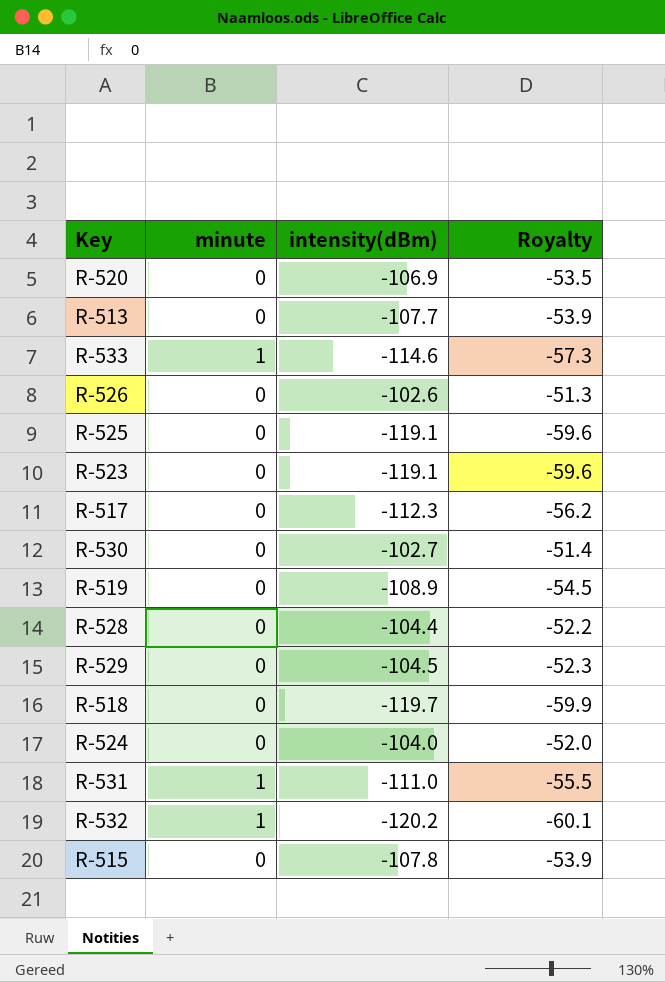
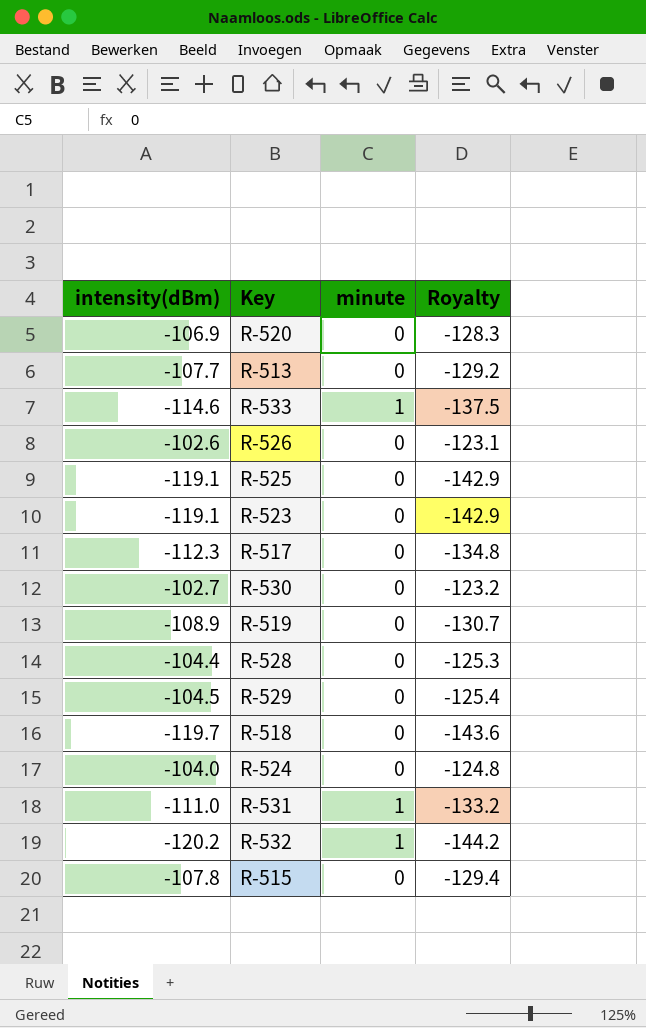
column intensity(dBm) | position: 3 -> 1
column Royalty | formula: [intensity(dBm)] * 0.5 -> [intensity(dBm)] * 1.2

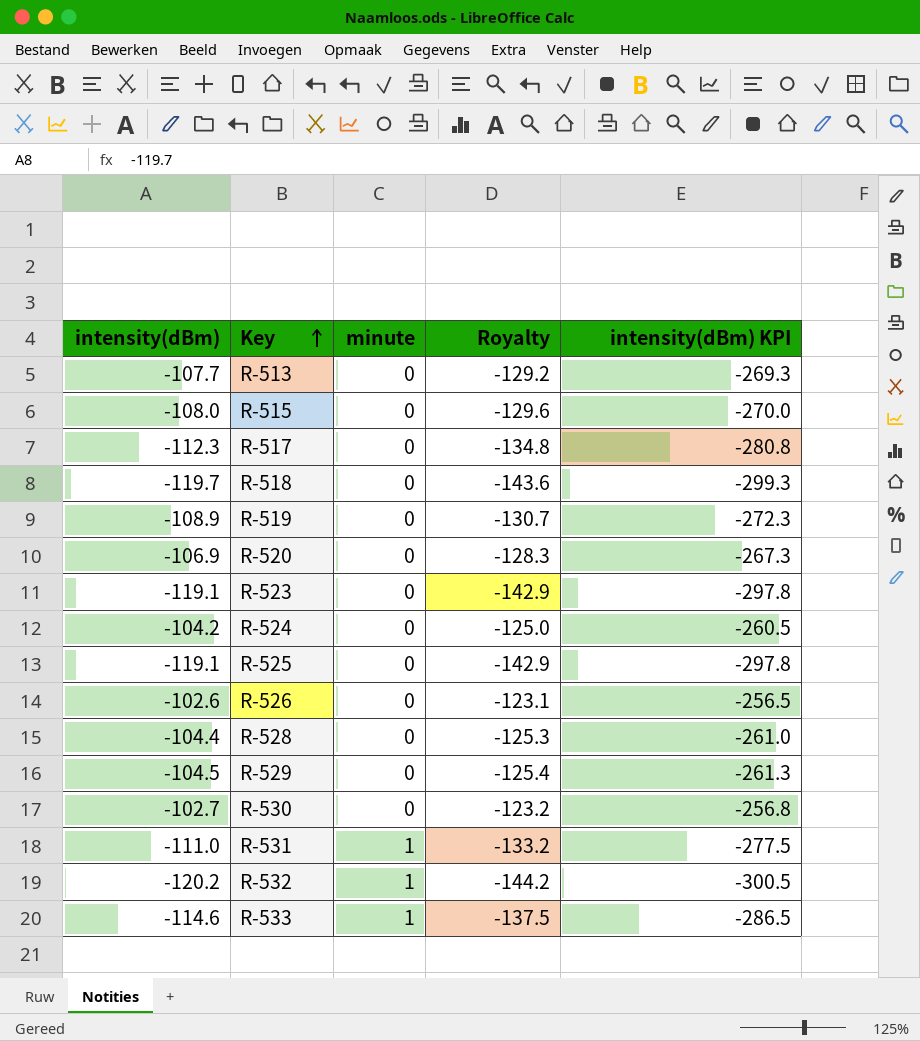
row order: none -> Key ascending
column intensity(dBm) KPI | formula: none -> [intensity(dBm)] * 2.5
R-515 | intensity(dBm): -107.8 -> -108.0
R-515 | Royalty: -129.4 -> -129.6
R-524 | intensity(dBm): -104.0 -> -104.2
R-524 | Royalty: -124.8 -> -125.0

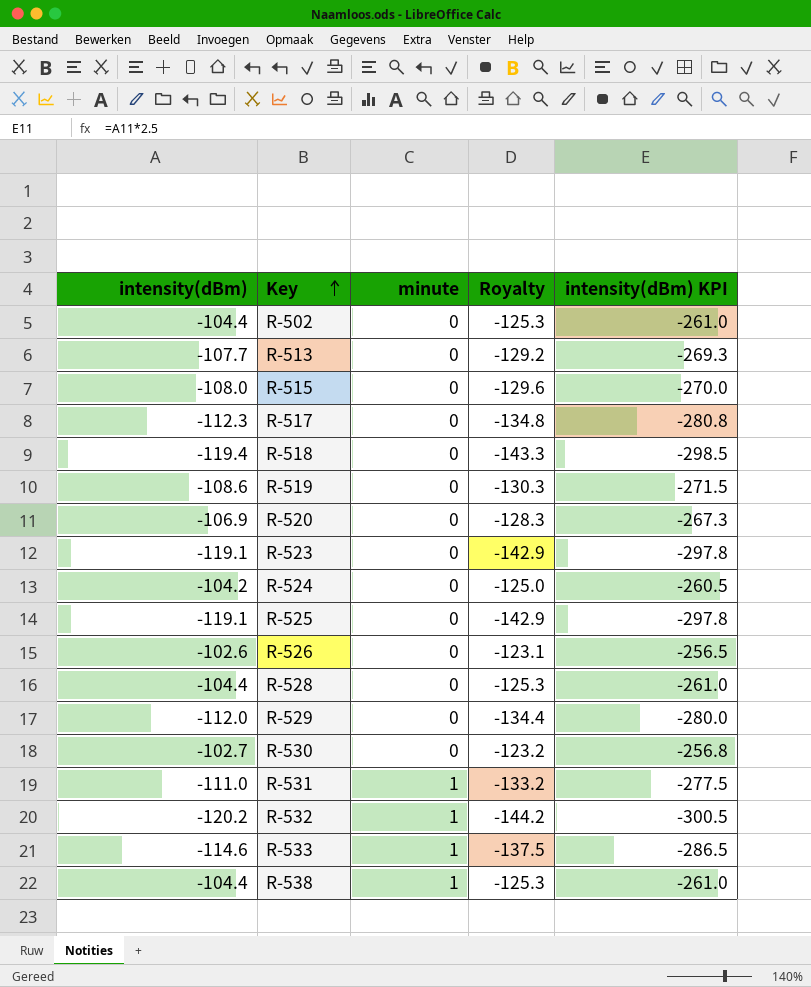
row R-502: none -> -104.4 | 0 | -125.3 | -261.0
R-518 | intensity(dBm): -119.7 -> -119.4
R-518 | Royalty: -143.6 -> -143.3
R-518 | intensity(dBm) KPI: -299.3 -> -298.5
R-519 | intensity(dBm): -108.9 -> -108.6
R-519 | Royalty: -130.7 -> -130.3
R-519 | intensity(dBm) KPI: -272.3 -> -271.5
R-529 | intensity(dBm): -104.5 -> -112.0
R-529 | Royalty: -125.4 -> -134.4
R-529 | intensity(dBm) KPI: -261.3 -> -280.0
row R-538: none -> -104.4 | 1 | -125.3 | -261.0

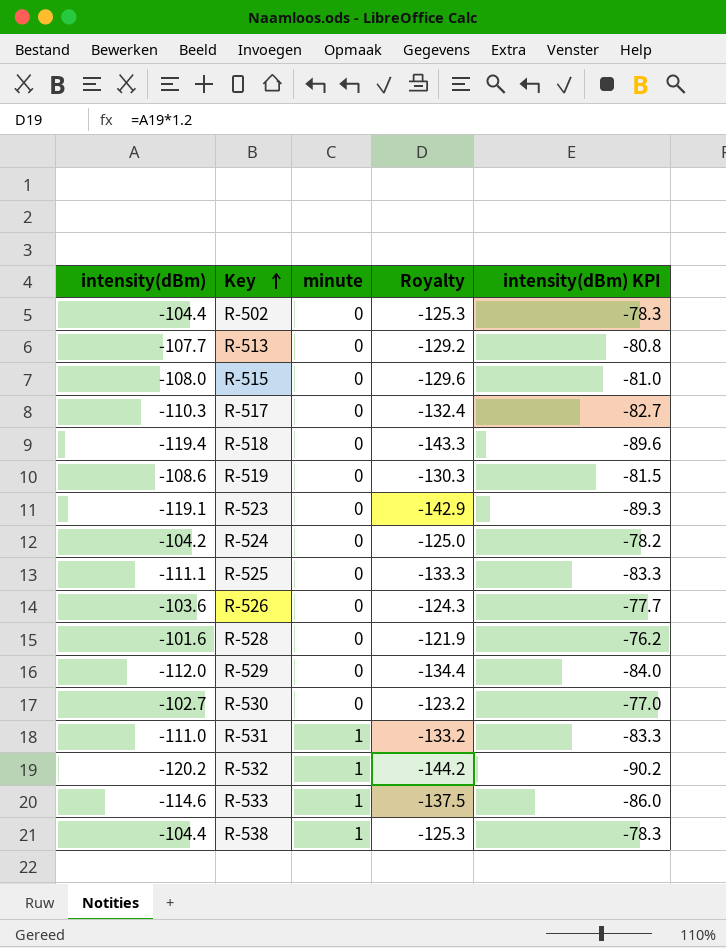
column intensity(dBm) KPI | formula: [intensity(dBm)] * 2.5 -> [intensity(dBm)] * 0.75
row R-520: -106.9 | 0 | -128.3 | -267.3 -> none
R-517 | intensity(dBm): -112.3 -> -110.3
R-517 | Royalty: -134.8 -> -132.4
R-525 | intensity(dBm): -119.1 -> -111.1
R-525 | Royalty: -142.9 -> -133.3
R-526 | intensity(dBm): -102.6 -> -103.6
R-526 | Royalty: -123.1 -> -124.3
R-528 | intensity(dBm): -104.4 -> -101.6
R-528 | Royalty: -125.3 -> -121.9

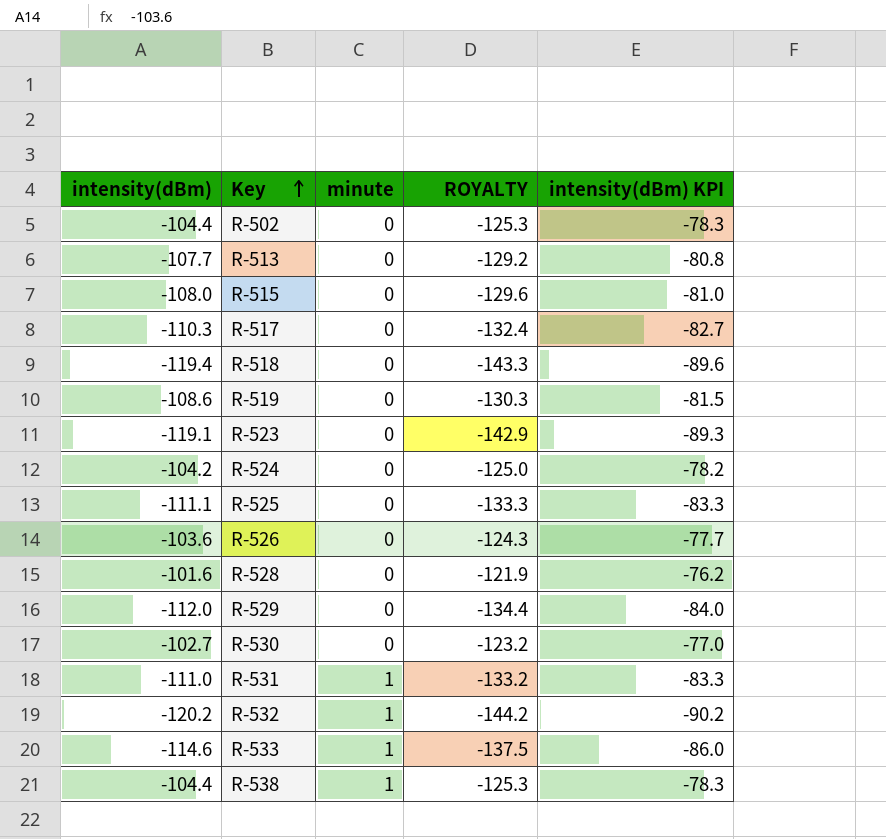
column name: Royalty -> ROYALTY

